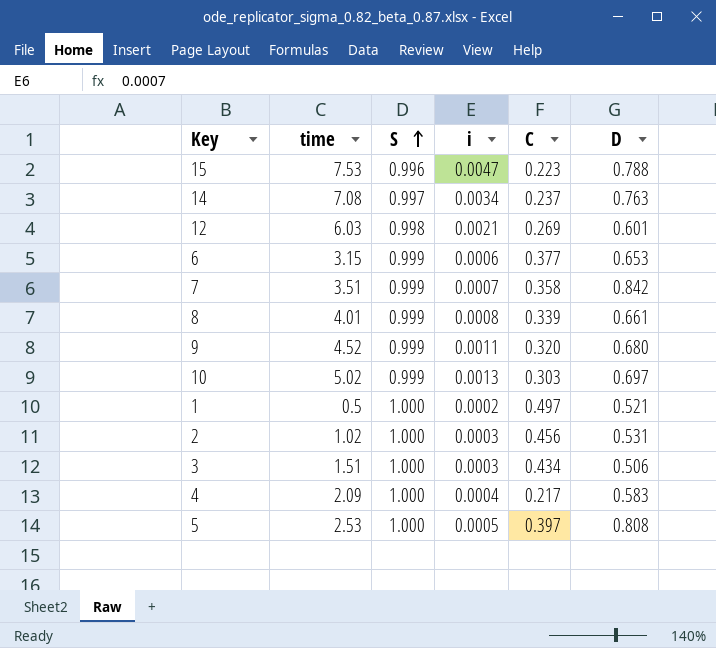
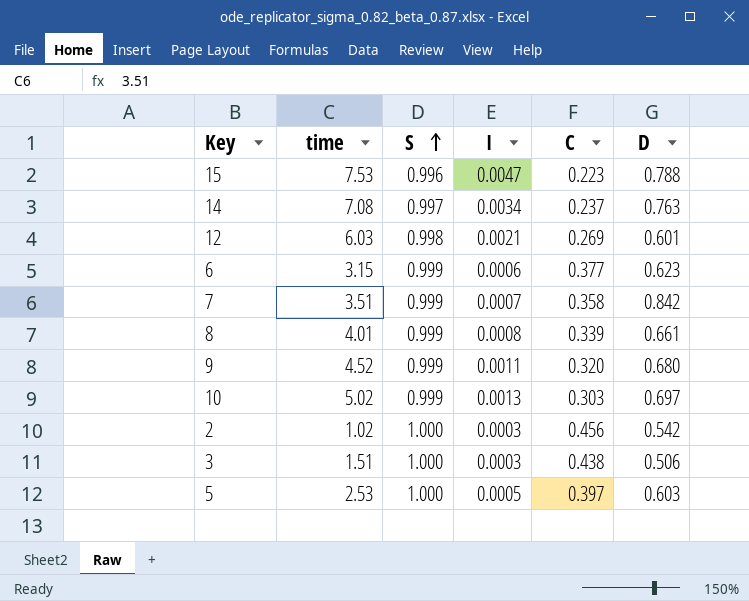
column name: i -> I
row 1: 0.5 | 1.000 | 0.0002 | 0.497 | 0.521 -> none
row 4: 2.09 | 1.000 | 0.0004 | 0.217 | 0.583 -> none
6 | D: 0.653 -> 0.623
2 | D: 0.531 -> 0.542
3 | C: 0.434 -> 0.438
5 | D: 0.808 -> 0.603

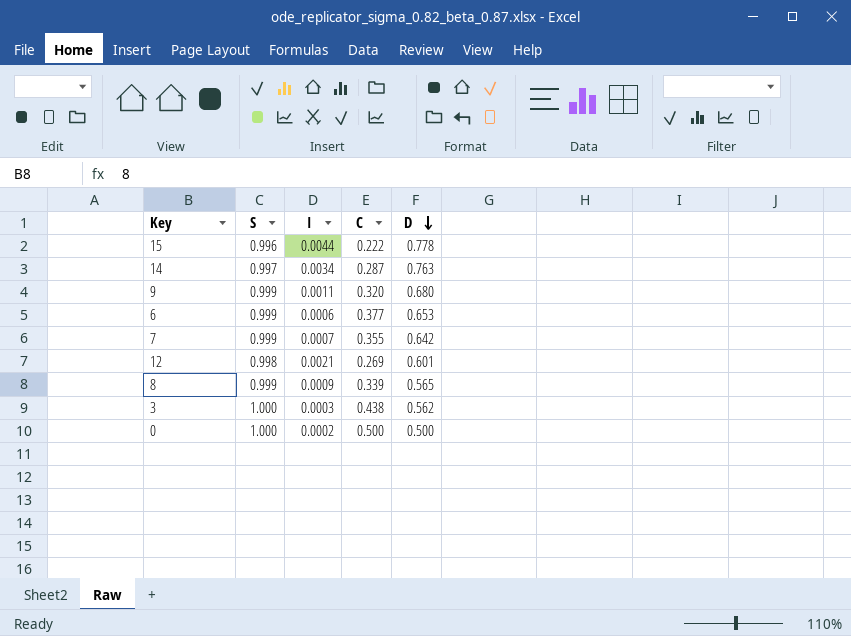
row order: S ascending -> D descending
column time | position: 2 -> none
row 10: 5.02 | 0.999 | 0.0013 | 0.303 | 0.697 -> none
row 2: 1.02 | 1.000 | 0.0003 | 0.456 | 0.542 -> none
row 5: 2.53 | 1.000 | 0.0005 | 0.397 | 0.603 -> none
15 | I: 0.0047 -> 0.0044
15 | C: 0.223 -> 0.222
15 | D: 0.788 -> 0.778
14 | C: 0.237 -> 0.287
6 | D: 0.623 -> 0.653
7 | C: 0.358 -> 0.355
7 | D: 0.842 -> 0.642
8 | I: 0.0008 -> 0.0009
8 | D: 0.661 -> 0.565
3 | D: 0.506 -> 0.562
row 0: none -> 1.000 | 0.0002 | 0.500 | 0.500

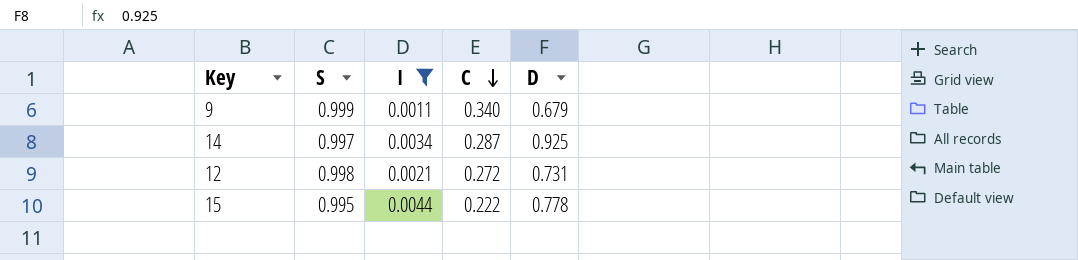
filter: none -> I >= 0.0011
row order: D descending -> C descending
9 | C: 0.320 -> 0.340
9 | D: 0.680 -> 0.679
14 | D: 0.763 -> 0.925
12 | C: 0.269 -> 0.272
12 | D: 0.601 -> 0.731
15 | S: 0.996 -> 0.995

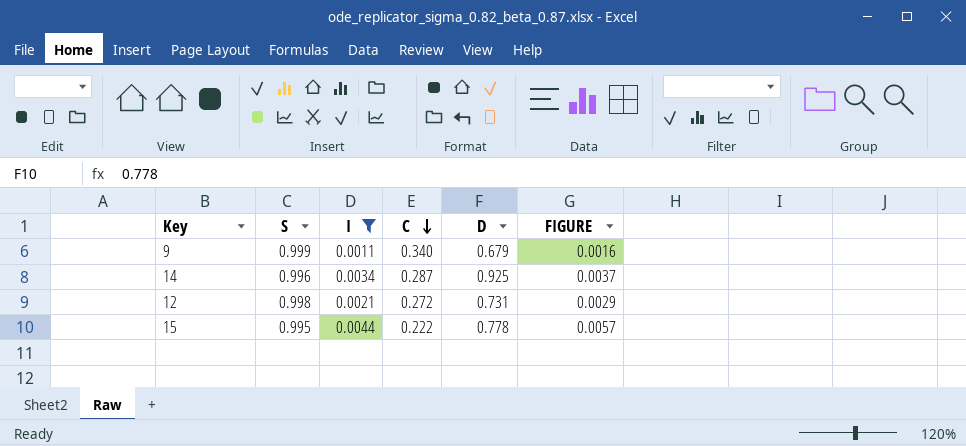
column FIGURE | formula: none -> [I] / [D]
14 | S: 0.997 -> 0.996

